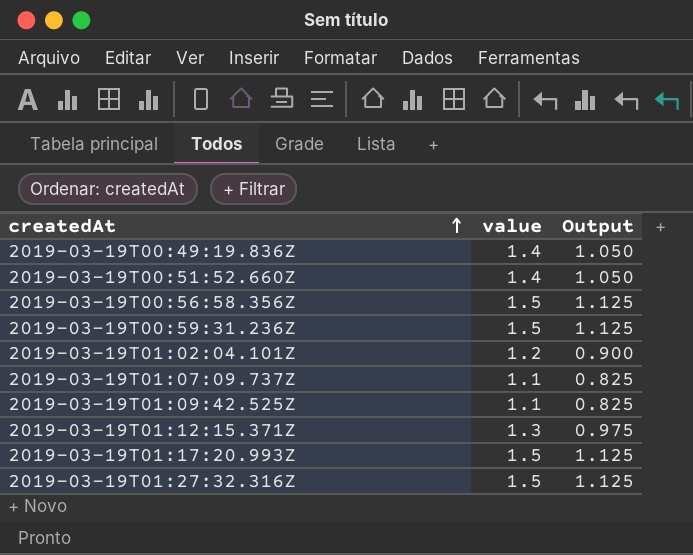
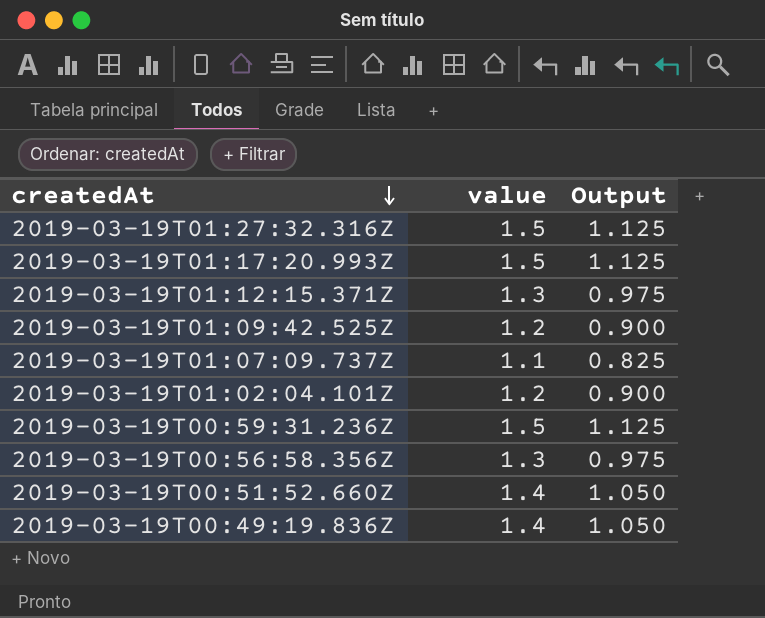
row order: createdAt ascending -> createdAt descending
2019-03-19T01:09:42.525Z | value: 1.1 -> 1.2
2019-03-19T01:09:42.525Z | Output: 0.825 -> 0.900
2019-03-19T00:56:58.356Z | value: 1.5 -> 1.3
2019-03-19T00:56:58.356Z | Output: 1.125 -> 0.975

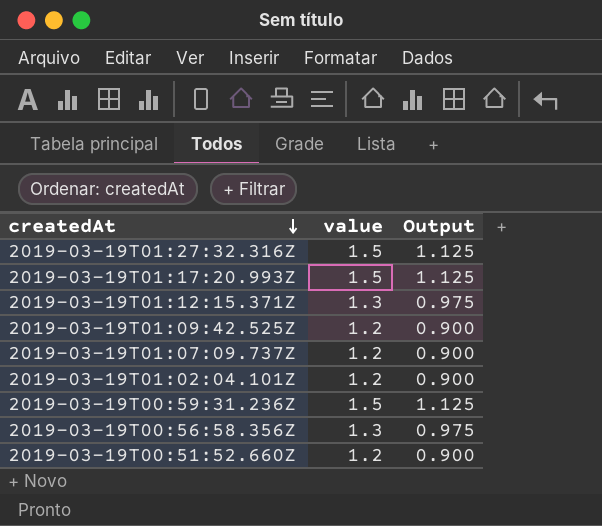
row 2019-03-19T00:49:19.836Z: 1.4 | 1.050 -> none
2019-03-19T01:07:09.737Z | value: 1.1 -> 1.2
2019-03-19T01:07:09.737Z | Output: 0.825 -> 0.900
2019-03-19T00:51:52.660Z | value: 1.4 -> 1.2
2019-03-19T00:51:52.660Z | Output: 1.050 -> 0.900

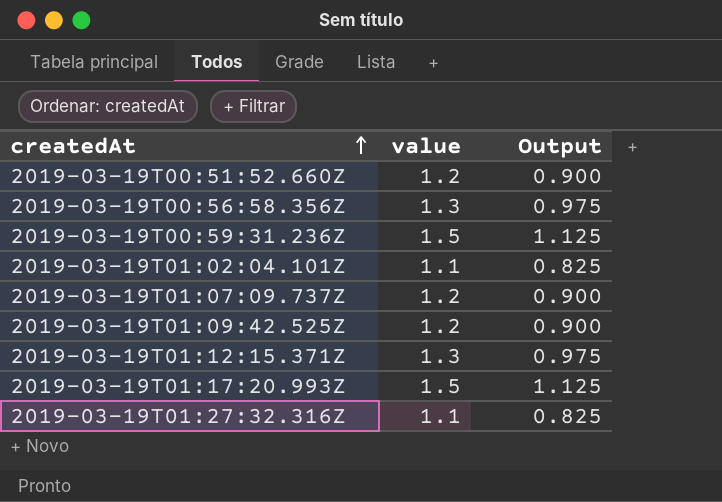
row order: createdAt descending -> createdAt ascending
2019-03-19T01:02:04.101Z | value: 1.2 -> 1.1
2019-03-19T01:02:04.101Z | Output: 0.900 -> 0.825
2019-03-19T01:27:32.316Z | value: 1.5 -> 1.1
2019-03-19T01:27:32.316Z | Output: 1.125 -> 0.825

